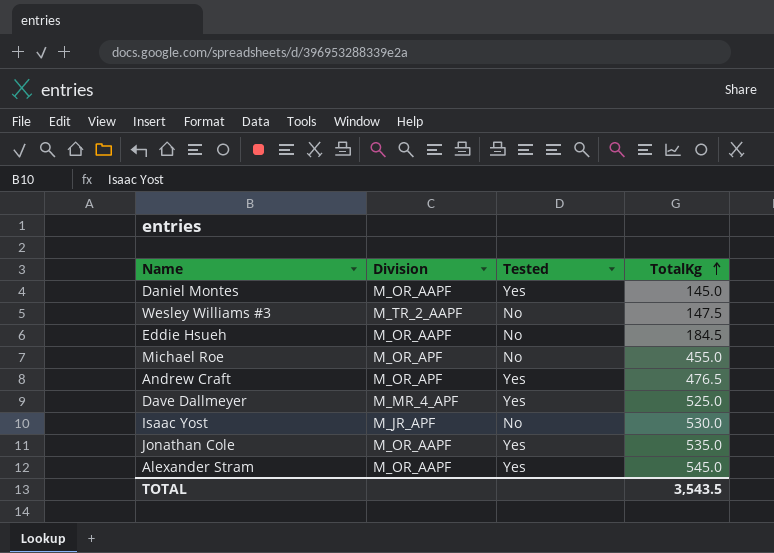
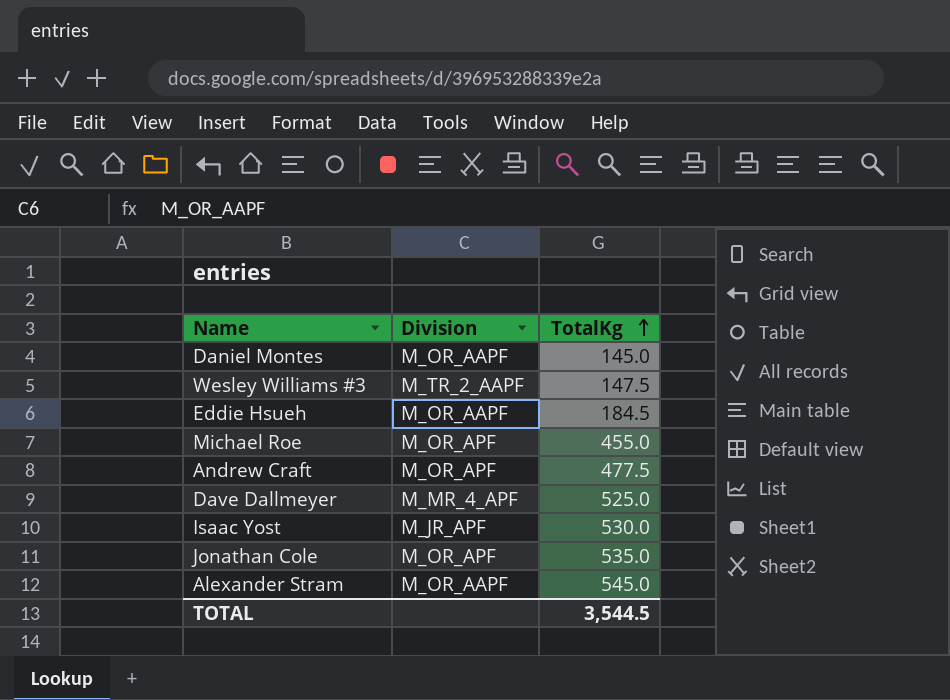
column Tested | position: 3 -> none
Andrew Craft | TotalKg: 476.5 -> 477.5
Jonathan Cole | Division: M_OR_AAPF -> M_OR_APF
TOTAL | TotalKg: 3,543.5 -> 3,544.5

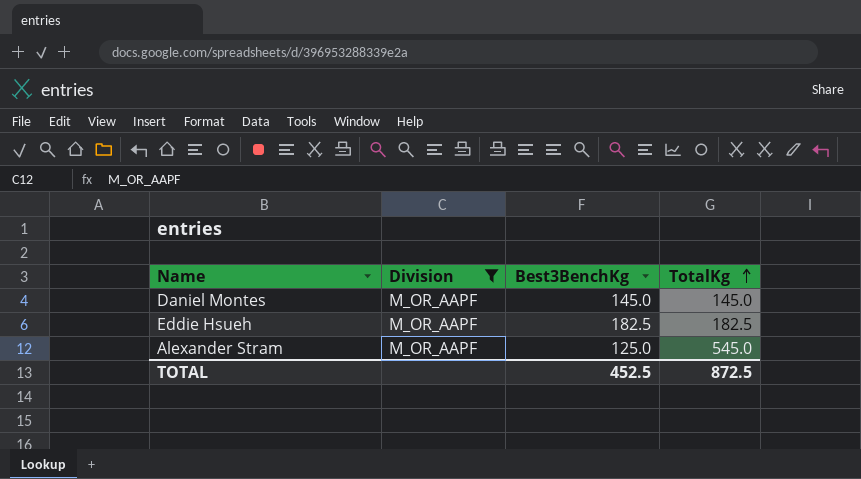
filter: none -> Division = M_OR_AAPF
column Best3BenchKg | position: none -> 3
Eddie Hsueh | TotalKg: 184.5 -> 182.5
TOTAL | TotalKg: 3,544.5 -> 872.5

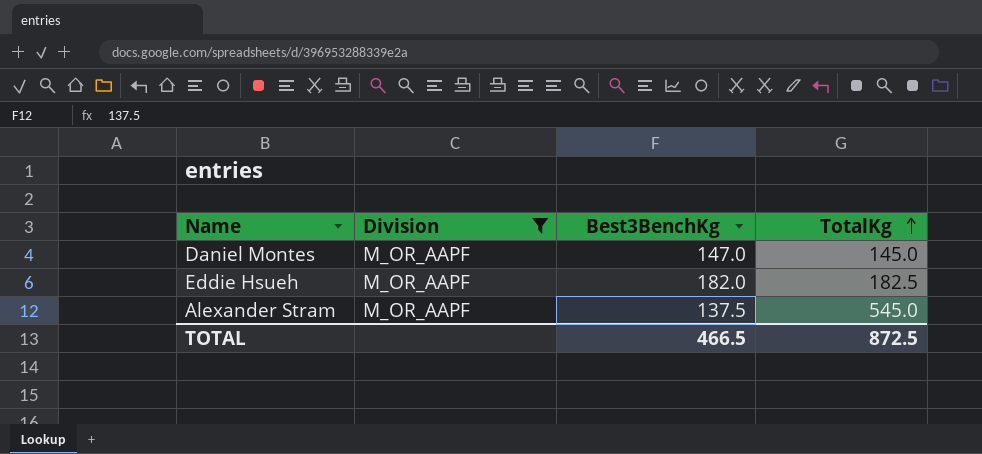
Daniel Montes | Best3BenchKg: 145.0 -> 147.0
Eddie Hsueh | Best3BenchKg: 182.5 -> 182.0
Alexander Stram | Best3BenchKg: 125.0 -> 137.5
TOTAL | Best3BenchKg: 452.5 -> 466.5

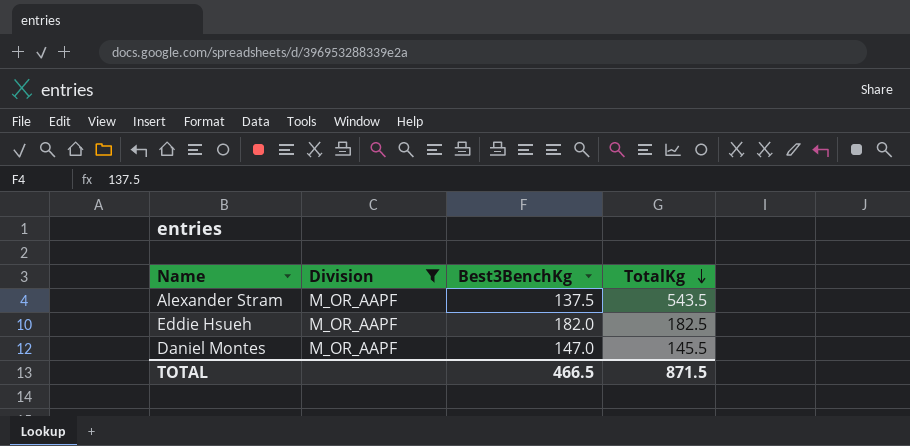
row order: TotalKg ascending -> TotalKg descending
Alexander Stram | TotalKg: 545.0 -> 543.5
Daniel Montes | TotalKg: 145.0 -> 145.5
TOTAL | TotalKg: 872.5 -> 871.5

